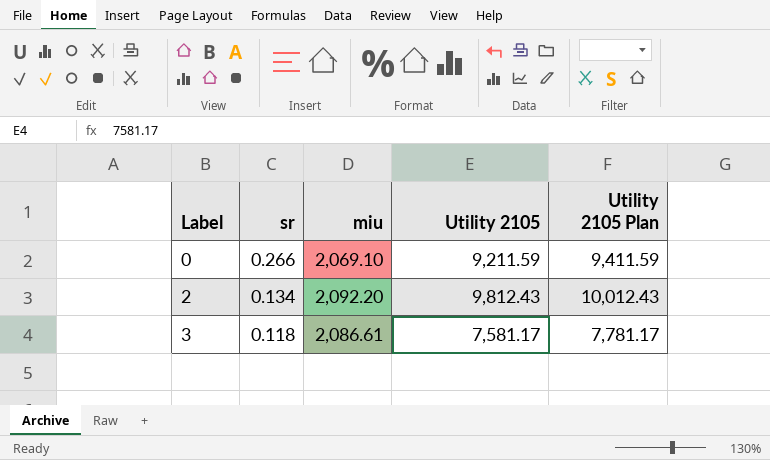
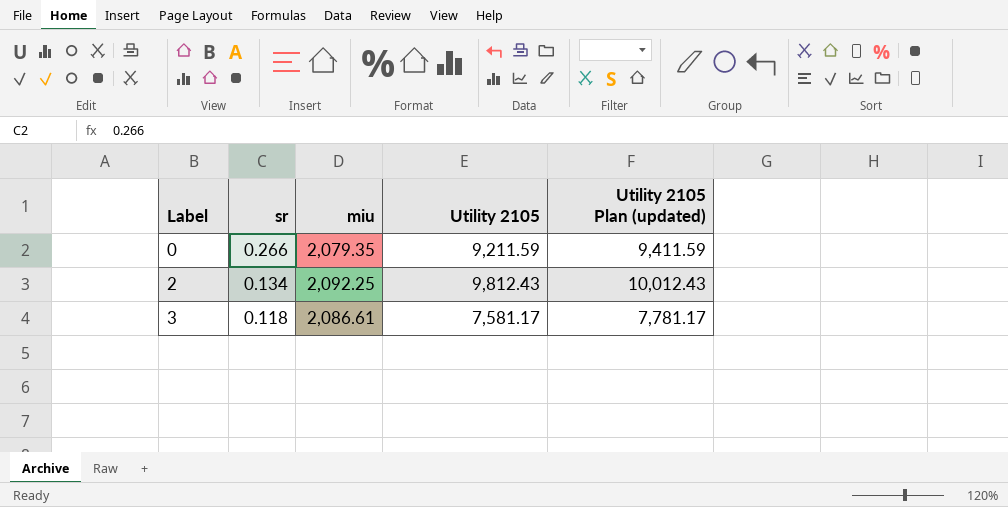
column name: Utility 2105 Plan -> Utility 2105 Plan (updated)
0 | miu: 2,069.10 -> 2,079.35
2 | miu: 2,092.20 -> 2,092.25

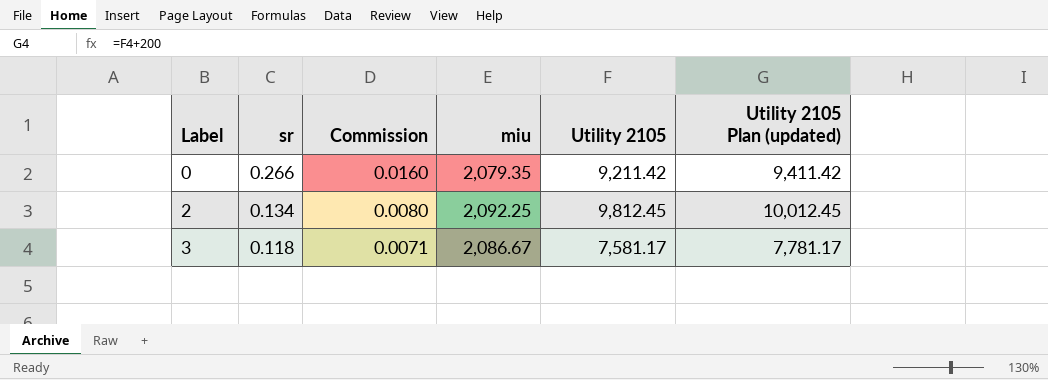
column Commission | formula: none -> [sr] * 0.06
0 | Utility 2105: 9,211.59 -> 9,211.42
0 | Utility 2105 Plan (updated): 9,411.59 -> 9,411.42
2 | Utility 2105: 9,812.43 -> 9,812.45
2 | Utility 2105 Plan (updated): 10,012.43 -> 10,012.45
3 | miu: 2,086.61 -> 2,086.67

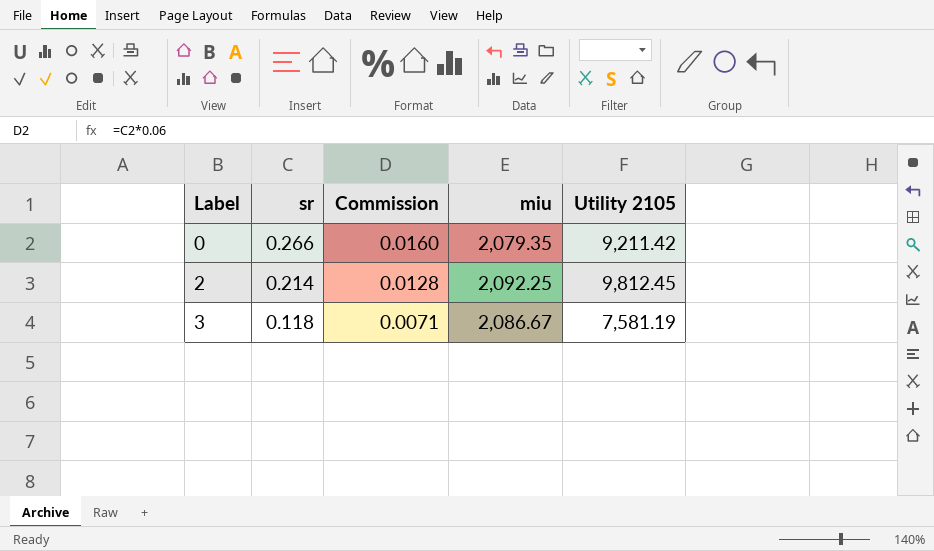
column Utility 2105 Plan (updated) | formula: [Utility 2105] + 200 -> none
2 | sr: 0.134 -> 0.214
2 | Commission: 0.0080 -> 0.0128
3 | Utility 2105: 7,581.17 -> 7,581.19

